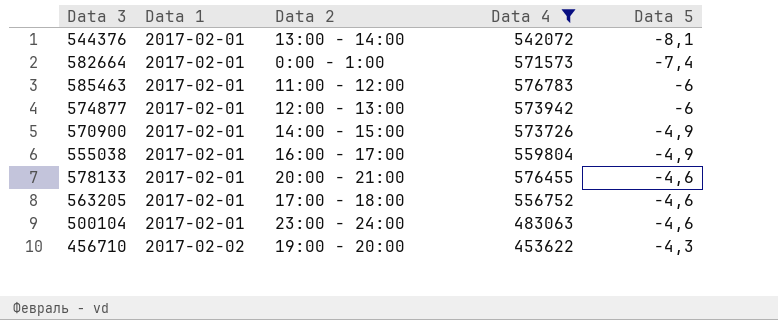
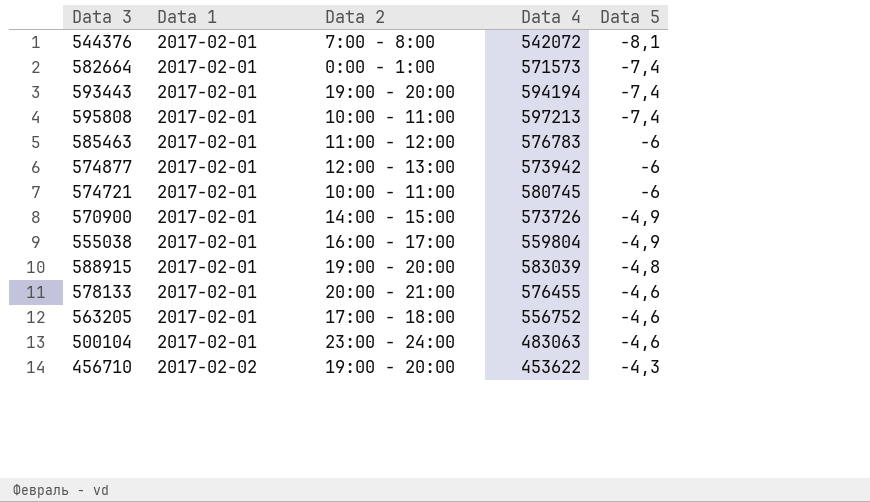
filter: Data 4 <= 576783 -> none
544376 | Data 2: 13:00 - 14:00 -> 7:00 - 8:00

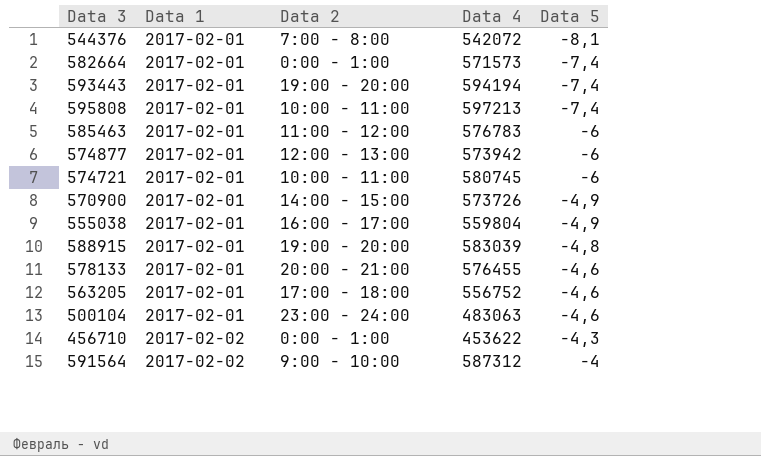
456710 | Data 2: 19:00 - 20:00 -> 0:00 - 1:00
row 591564: none -> 2017-02-02 | 9:00 - 10:00 | 587312 | -4

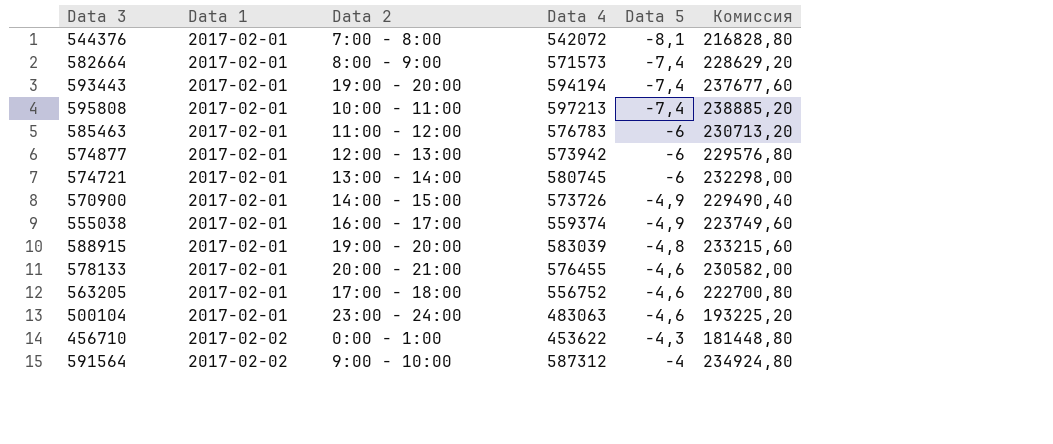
column Комиссия | formula: none -> [Data 4] * 0,4
582664 | Data 2: 0:00 - 1:00 -> 8:00 - 9:00
574721 | Data 2: 10:00 - 11:00 -> 13:00 - 14:00
555038 | Data 4: 559804 -> 559374

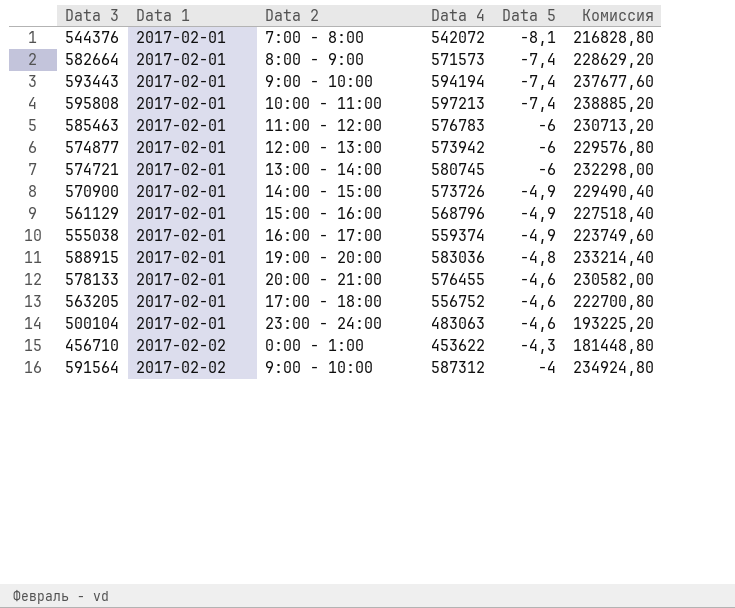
593443 | Data 2: 19:00 - 20:00 -> 9:00 - 10:00
row 561129: none -> 2017-02-01 | 15:00 - 16:00 | 568796 | -4,9 | 227518,40
588915 | Data 4: 583039 -> 583036
588915 | Комиссия: 233215,60 -> 233214,40

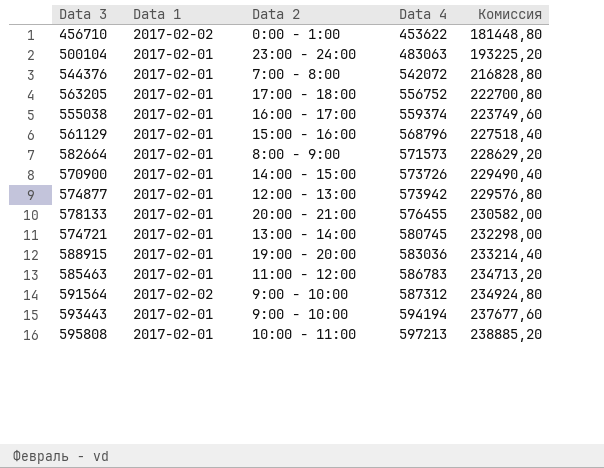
row order: Data 1 ascending -> Data 4 ascending
column Data 5 | position: 5 -> none
585463 | Data 4: 576783 -> 586783
585463 | Комиссия: 230713,20 -> 234713,20

